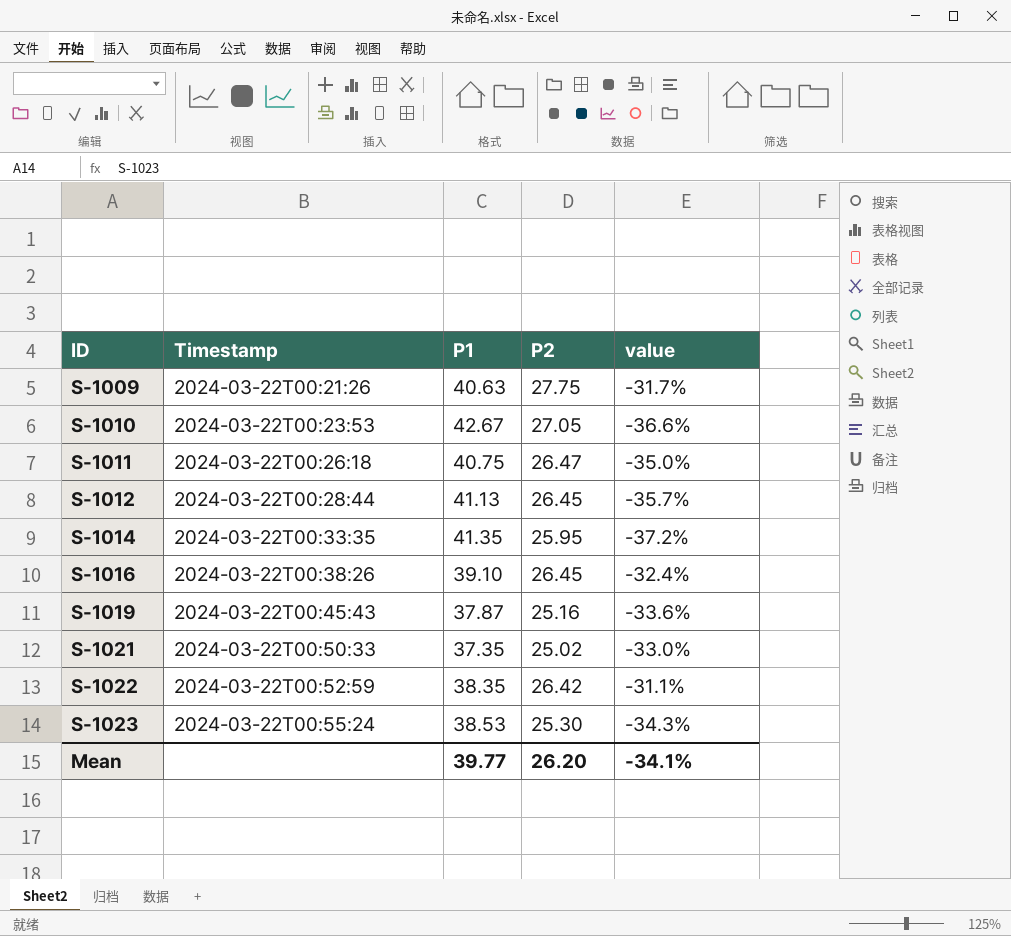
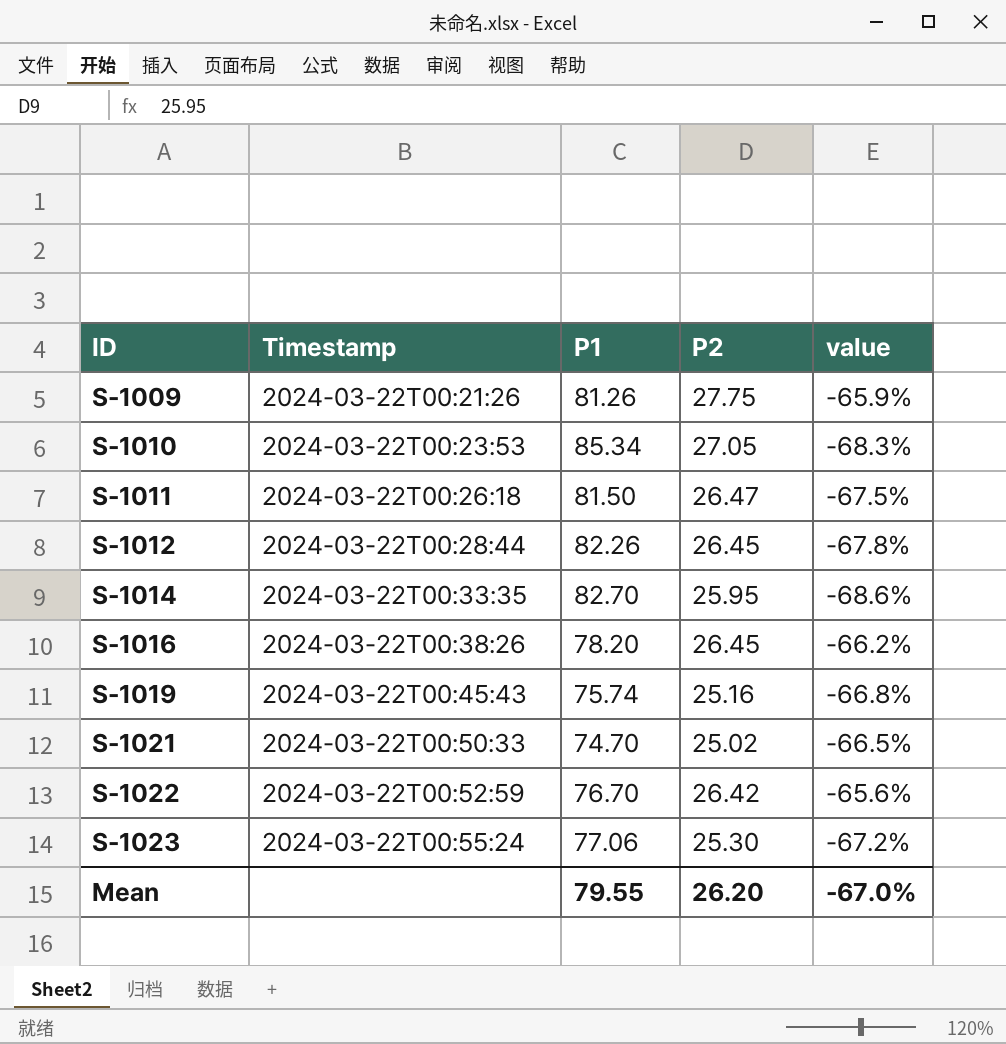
S-1009 | P1: 40.63 -> 81.26
S-1009 | value: -31.7% -> -65.9%
S-1010 | P1: 42.67 -> 85.34
S-1010 | value: -36.6% -> -68.3%
S-1011 | P1: 40.75 -> 81.50
S-1011 | value: -35.0% -> -67.5%
S-1012 | P1: 41.13 -> 82.26
S-1012 | value: -35.7% -> -67.8%
S-1014 | P1: 41.35 -> 82.70
S-1014 | value: -37.2% -> -68.6%
S-1016 | P1: 39.10 -> 78.20
S-1016 | value: -32.4% -> -66.2%
S-1019 | P1: 37.87 -> 75.74
S-1019 | value: -33.6% -> -66.8%
S-1021 | P1: 37.35 -> 74.70
S-1021 | value: -33.0% -> -66.5%
S-1022 | P1: 38.35 -> 76.70
S-1022 | value: -31.1% -> -65.6%
S-1023 | P1: 38.53 -> 77.06
S-1023 | value: -34.3% -> -67.2%
Mean | P1: 39.77 -> 79.55
Mean | value: -34.1% -> -67.0%

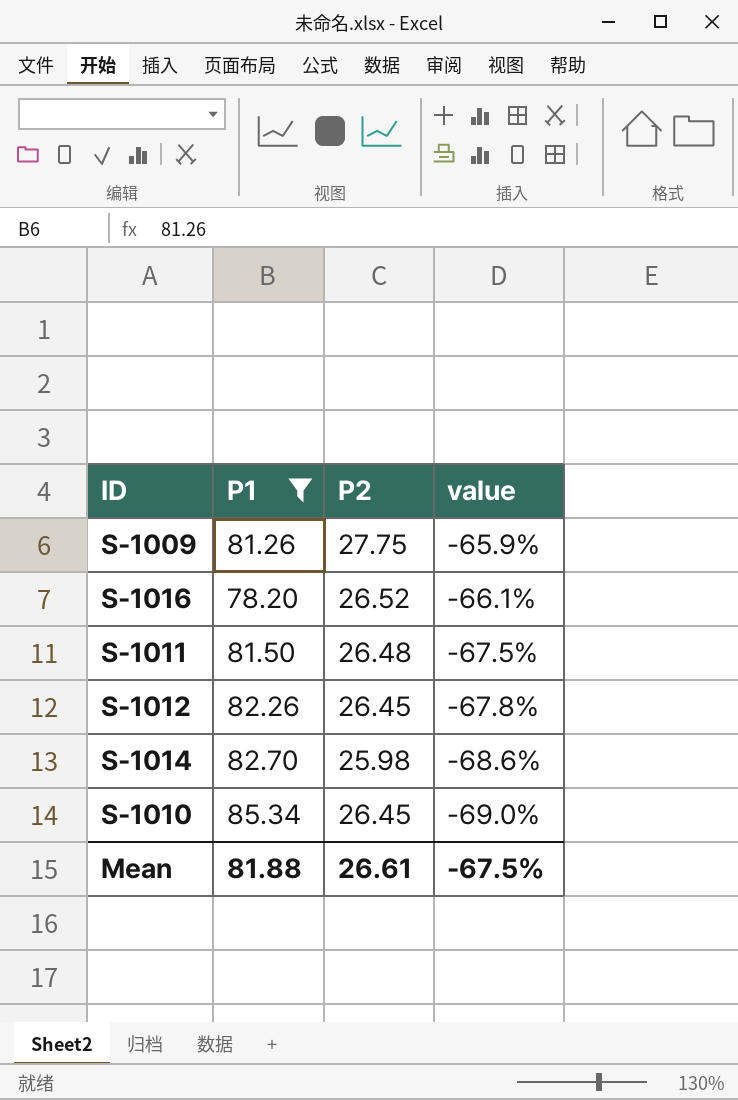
filter: none -> P1 >= 78.20
row order: ID ascending -> value descending
column Timestamp | position: 2 -> none
S-1016 | P2: 26.45 -> 26.52
S-1016 | value: -66.2% -> -66.1%
S-1011 | P2: 26.47 -> 26.48
S-1014 | P2: 25.95 -> 25.98
S-1010 | P2: 27.05 -> 26.45
S-1010 | value: -68.3% -> -69.0%
Mean | P1: 79.55 -> 81.88
Mean | P2: 26.20 -> 26.61
Mean | value: -67.0% -> -67.5%

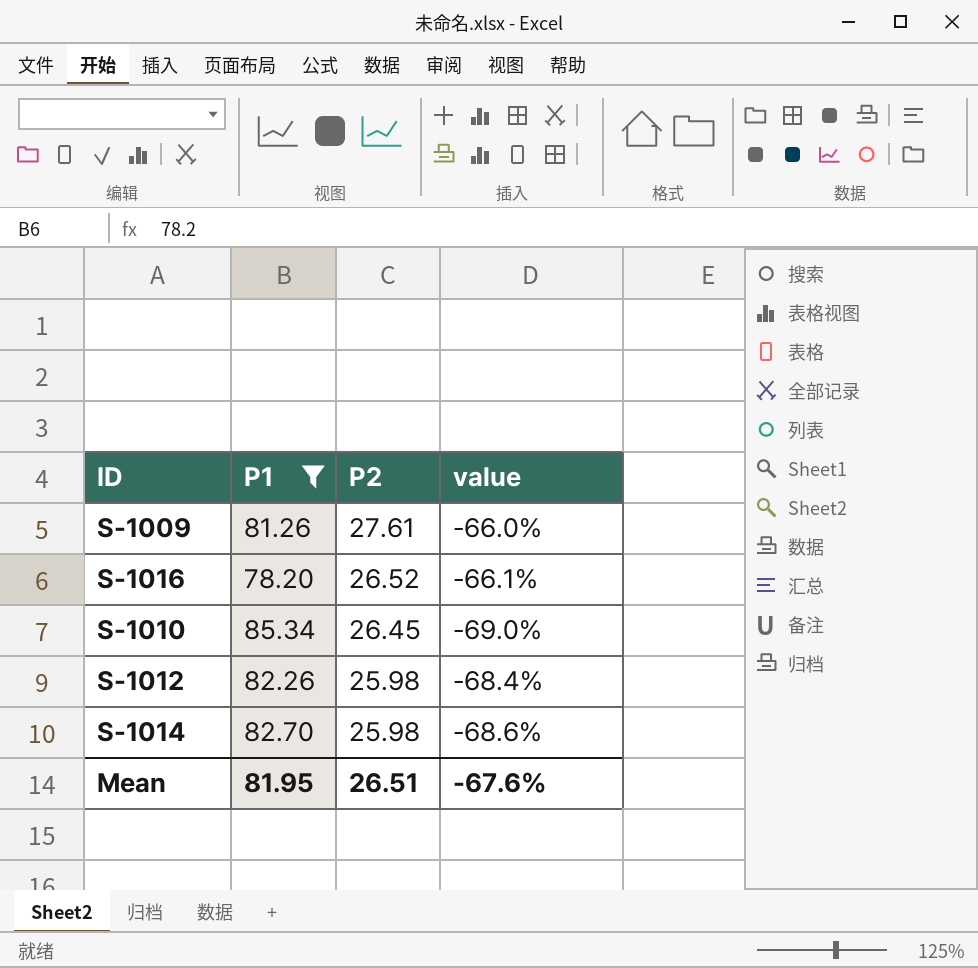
row order: value descending -> P2 descending
row S-1011: 81.50 | 26.48 | -67.5% -> none
S-1009 | P2: 27.75 -> 27.61
S-1009 | value: -65.9% -> -66.0%
S-1012 | P2: 26.45 -> 25.98
S-1012 | value: -67.8% -> -68.4%
Mean | P1: 81.88 -> 81.95
Mean | P2: 26.61 -> 26.51
Mean | value: -67.5% -> -67.6%

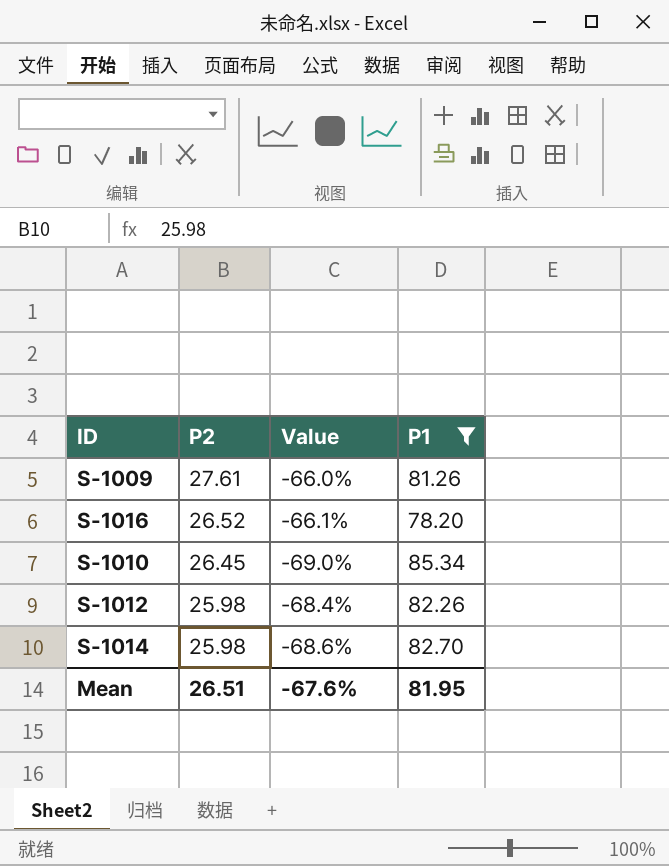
column name: value -> Value
column P1 | position: 2 -> 4

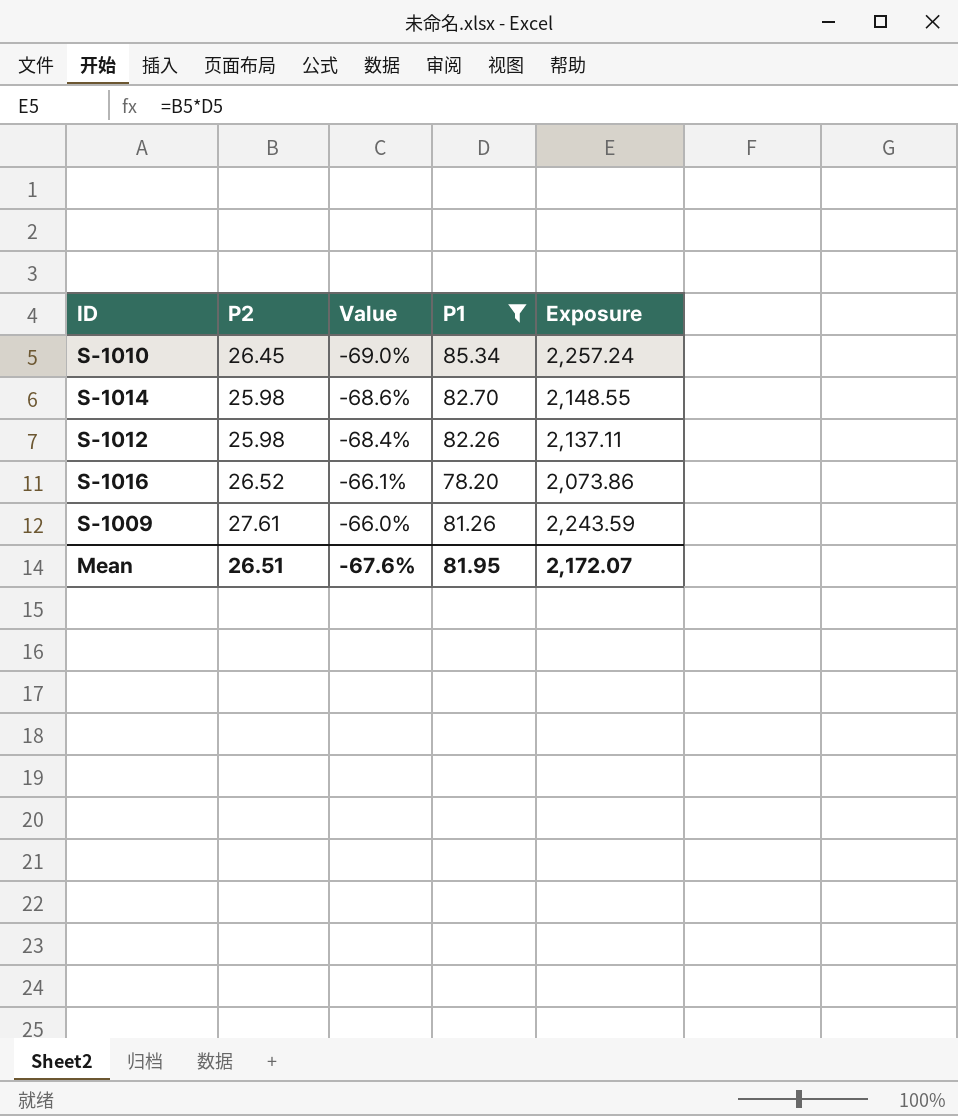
row order: P2 descending -> Value ascending
column Exposure | formula: none -> [P2] * [P1]

